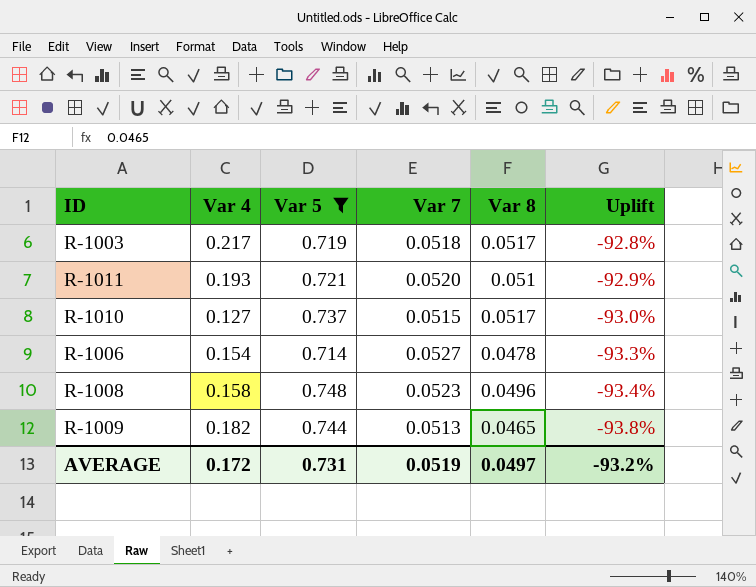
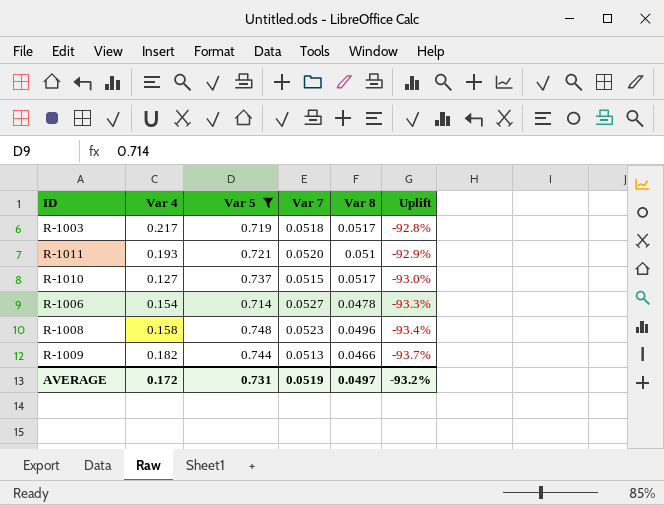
R-1009 | Var 8: 0.0465 -> 0.0466
R-1009 | Uplift: -93.8% -> -93.7%

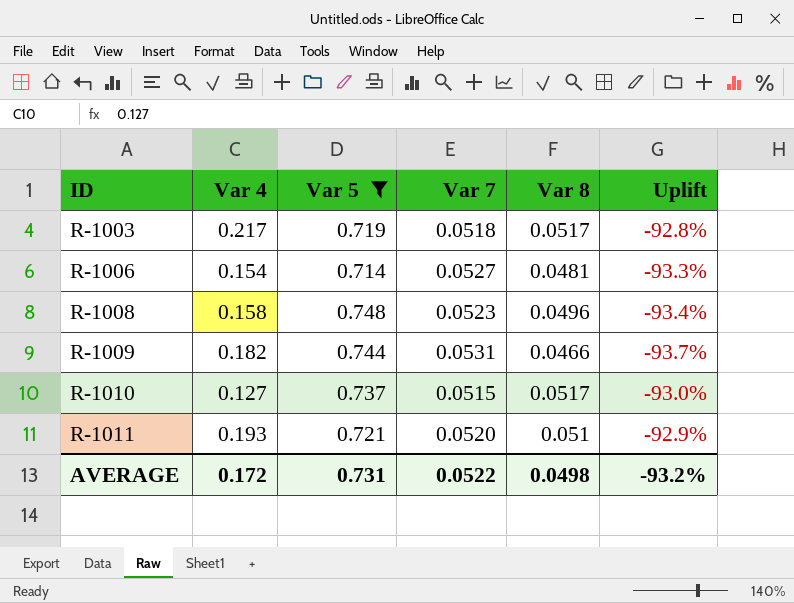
row order: Uplift descending -> ID ascending
R-1006 | Var 8: 0.0478 -> 0.0481
R-1009 | Var 7: 0.0513 -> 0.0531
AVERAGE | Var 7: 0.0519 -> 0.0522
AVERAGE | Var 8: 0.0497 -> 0.0498

